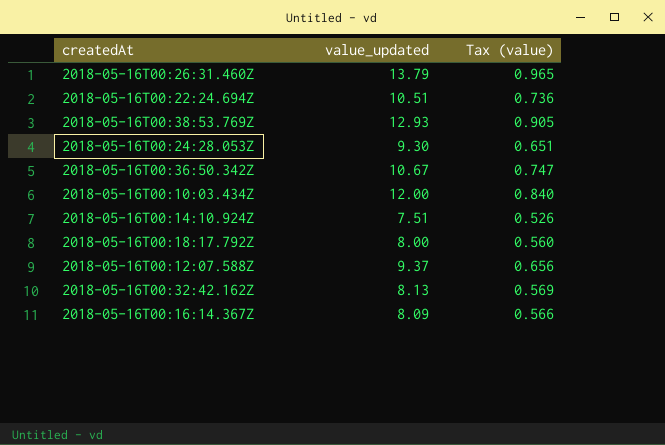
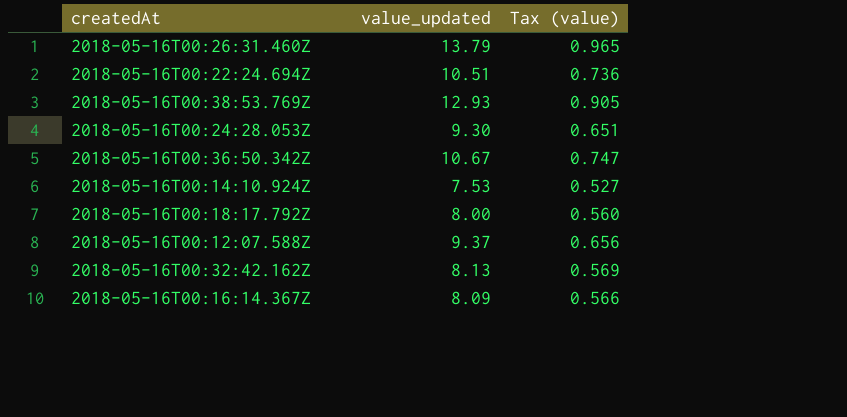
row 2018-05-16T00:10:03.434Z: 12.00 | 0.840 -> none
2018-05-16T00:14:10.924Z | value_updated: 7.51 -> 7.53
2018-05-16T00:14:10.924Z | Tax (value): 0.526 -> 0.527

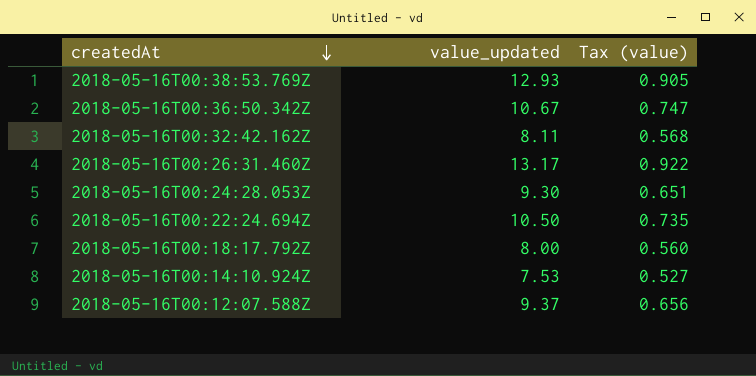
row order: none -> createdAt descending
row 2018-05-16T00:16:14.367Z: 8.09 | 0.566 -> none
2018-05-16T00:32:42.162Z | value_updated: 8.13 -> 8.11
2018-05-16T00:32:42.162Z | Tax (value): 0.569 -> 0.568
2018-05-16T00:26:31.460Z | value_updated: 13.79 -> 13.17
2018-05-16T00:26:31.460Z | Tax (value): 0.965 -> 0.922
2018-05-16T00:22:24.694Z | value_updated: 10.51 -> 10.50
2018-05-16T00:22:24.694Z | Tax (value): 0.736 -> 0.735

